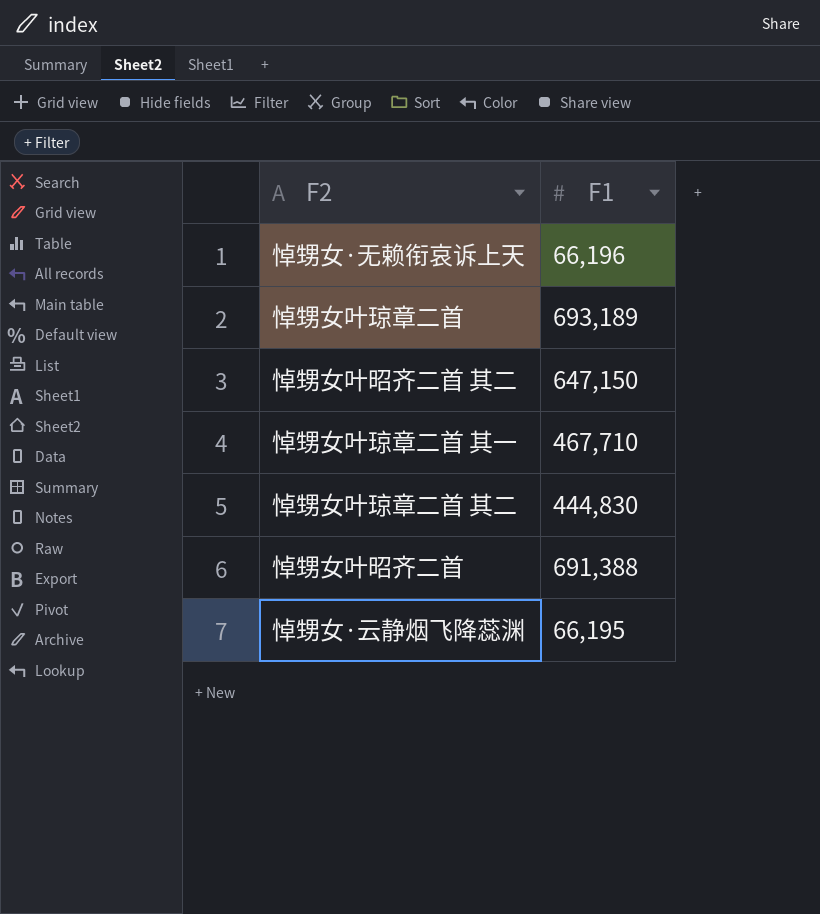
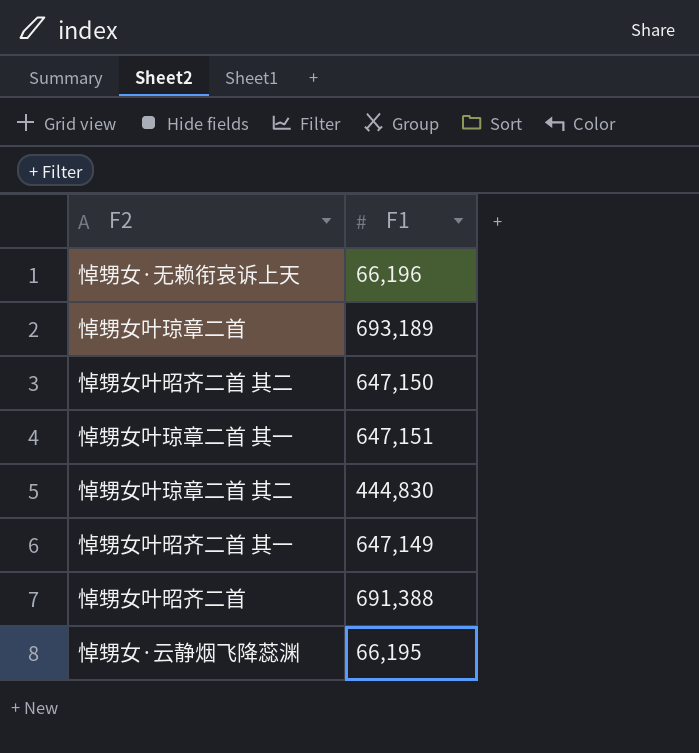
悼甥女叶琼章二首 其一 | F1: 467,710 -> 647,151
row 悼甥女叶昭齐二首 其一: none -> 647,149

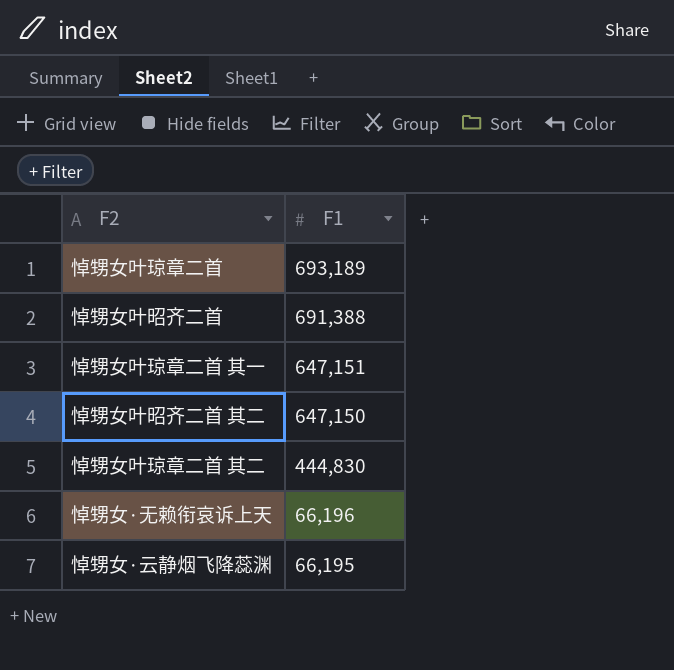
row order: none -> F1 descending
row 悼甥女叶昭齐二首 其一: 647,149 -> none

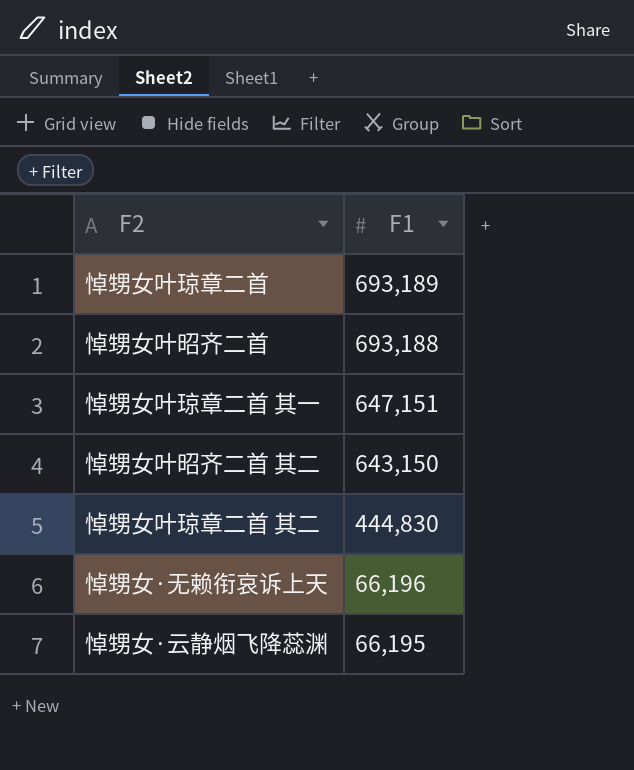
悼甥女叶昭齐二首 | F1: 691,388 -> 693,188
悼甥女叶昭齐二首 其二 | F1: 647,150 -> 643,150

